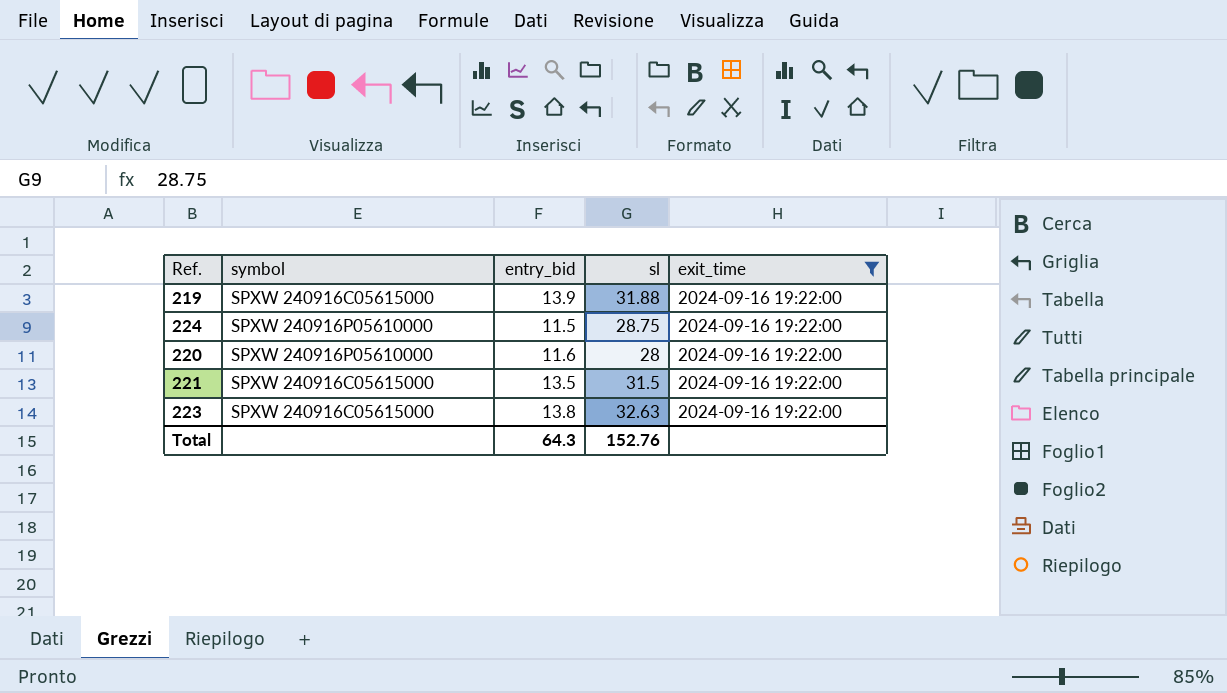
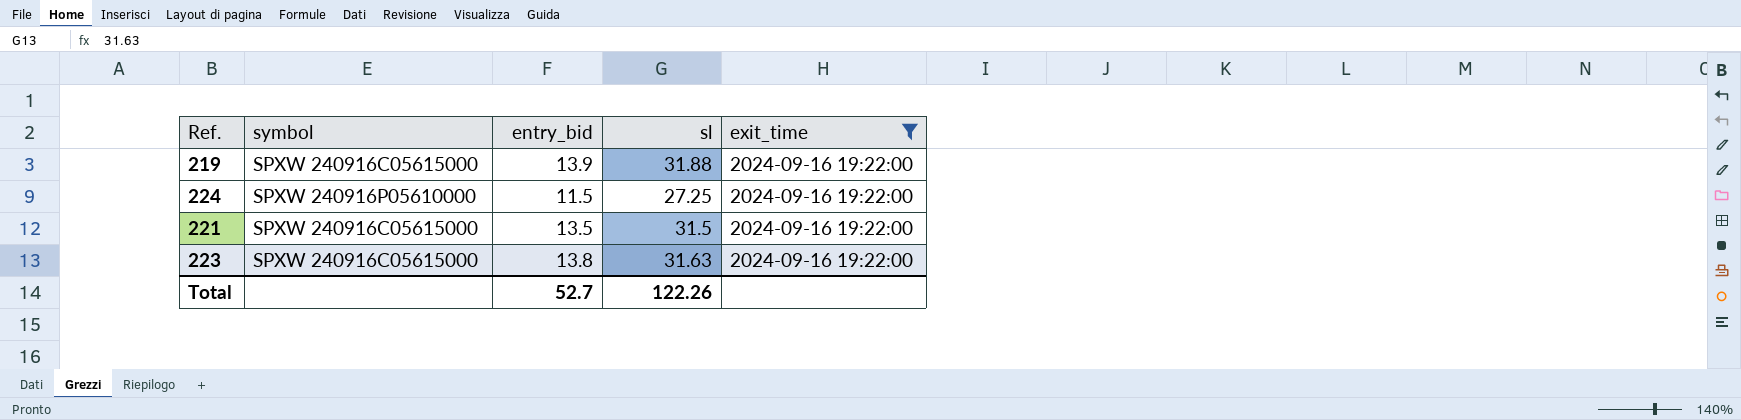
row 220: SPXW 240916P05610000 | 11.6 | 28 | 2024-09-16 19:22:00 -> none
224 | sl: 28.75 -> 27.25
223 | sl: 32.63 -> 31.63
Total | entry_bid: 64.3 -> 52.7
Total | sl: 152.76 -> 122.26

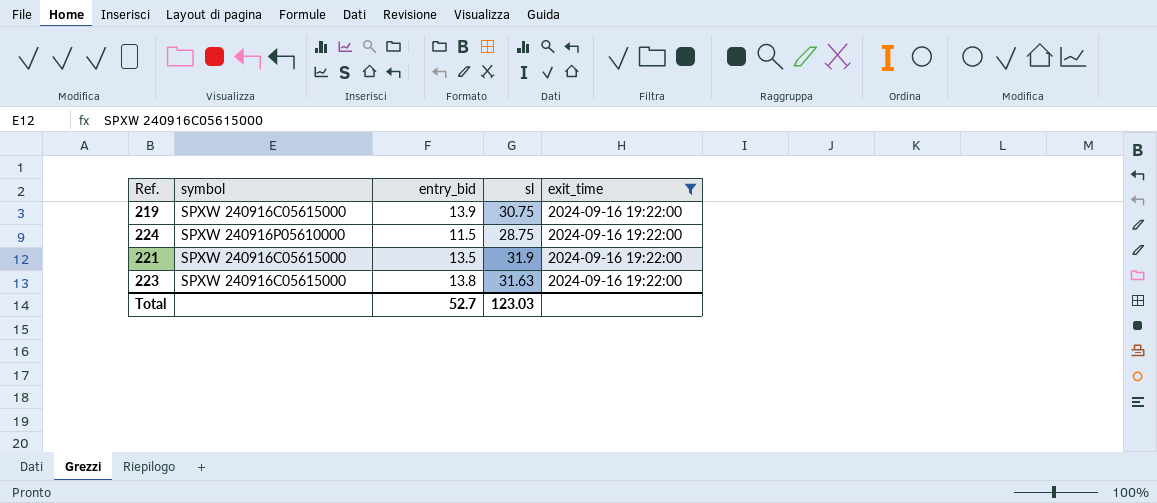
219 | sl: 31.88 -> 30.75
224 | sl: 27.25 -> 28.75
221 | sl: 31.5 -> 31.9
Total | sl: 122.26 -> 123.03

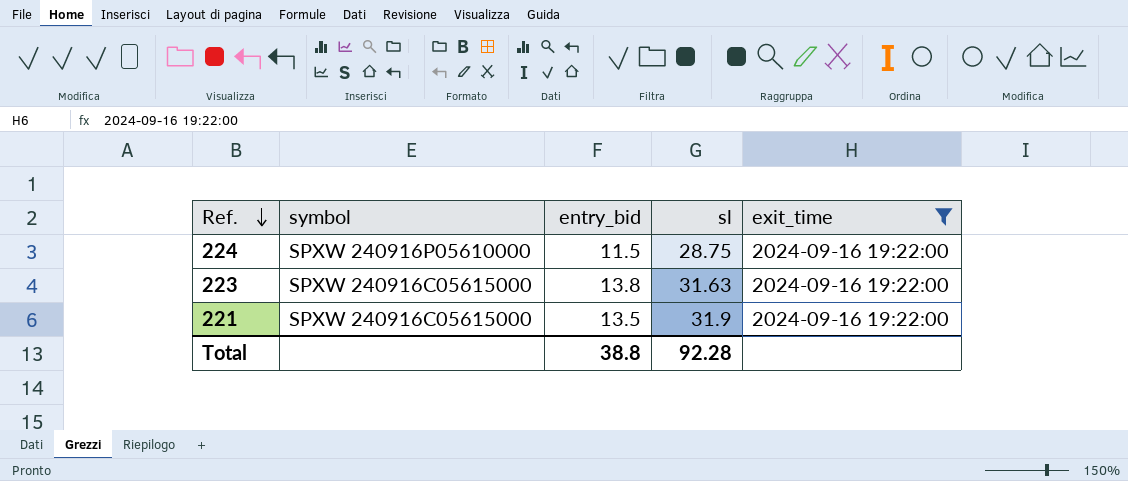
row order: none -> Ref. descending
row 219: SPXW 240916C05615000 | 13.9 | 30.75 | 2024-09-16 19:22:00 -> none
Total | entry_bid: 52.7 -> 38.8
Total | sl: 123.03 -> 92.28

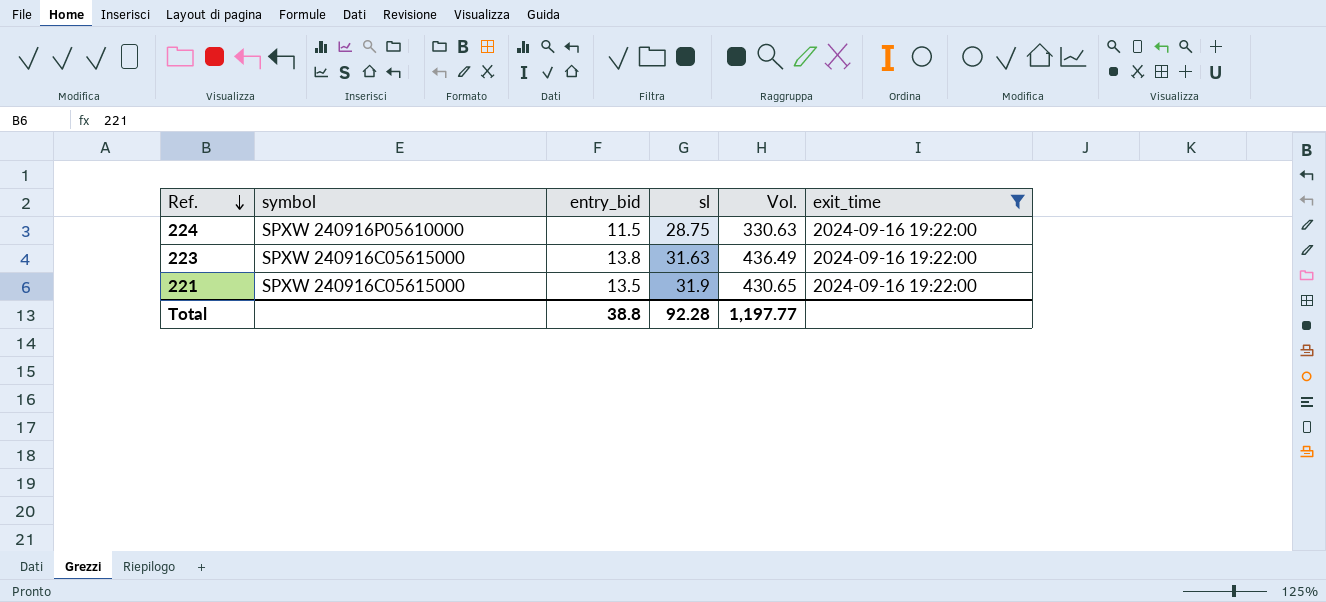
column Vol. | formula: none -> [entry_bid] * [sl]

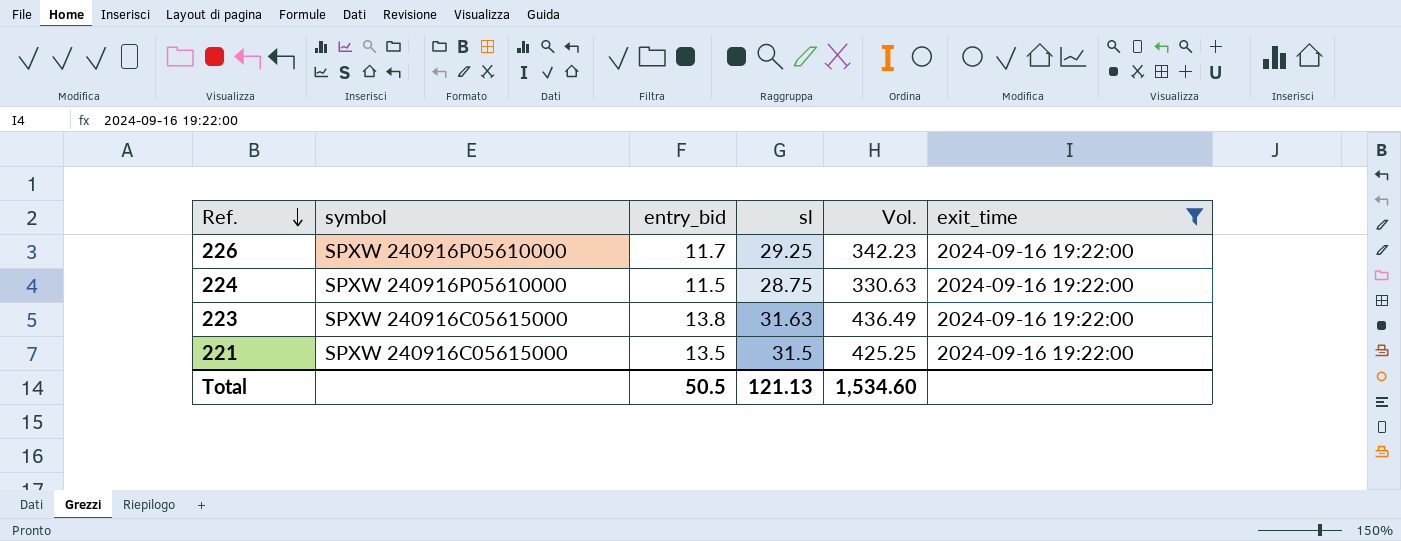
row 226: none -> SPXW 240916P05610000 | 11.7 | 29.25 | 342.23 | 2024-09-16 19:22:00
221 | sl: 31.9 -> 31.5
221 | Vol.: 430.65 -> 425.25
Total | entry_bid: 38.8 -> 50.5
Total | sl: 92.28 -> 121.13
Total | Vol.: 1,197.77 -> 1,534.60

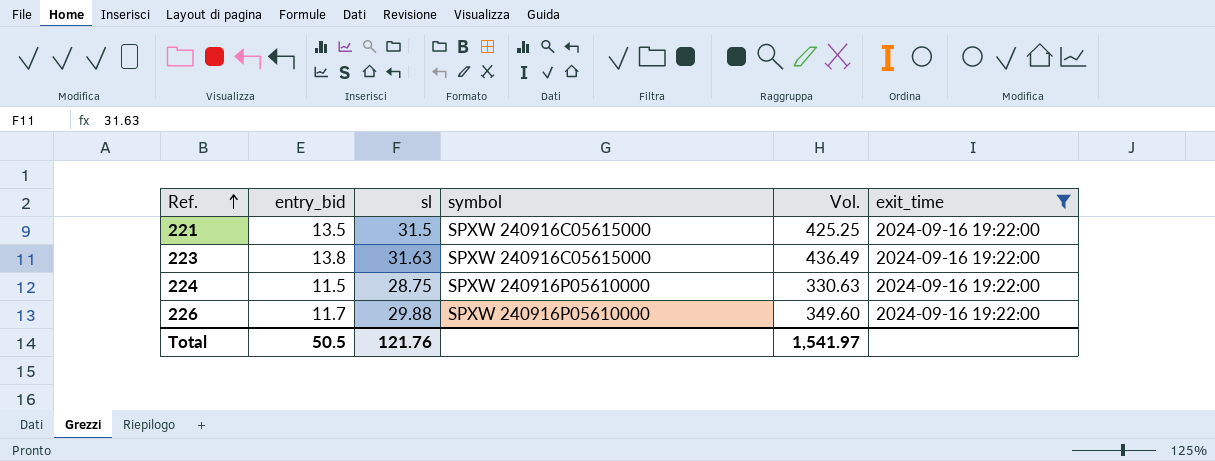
row order: Ref. descending -> Ref. ascending
column symbol | position: 2 -> 4
226 | sl: 29.25 -> 29.88
226 | Vol.: 342.23 -> 349.60
Total | sl: 121.13 -> 121.76
Total | Vol.: 1,534.60 -> 1,541.97

